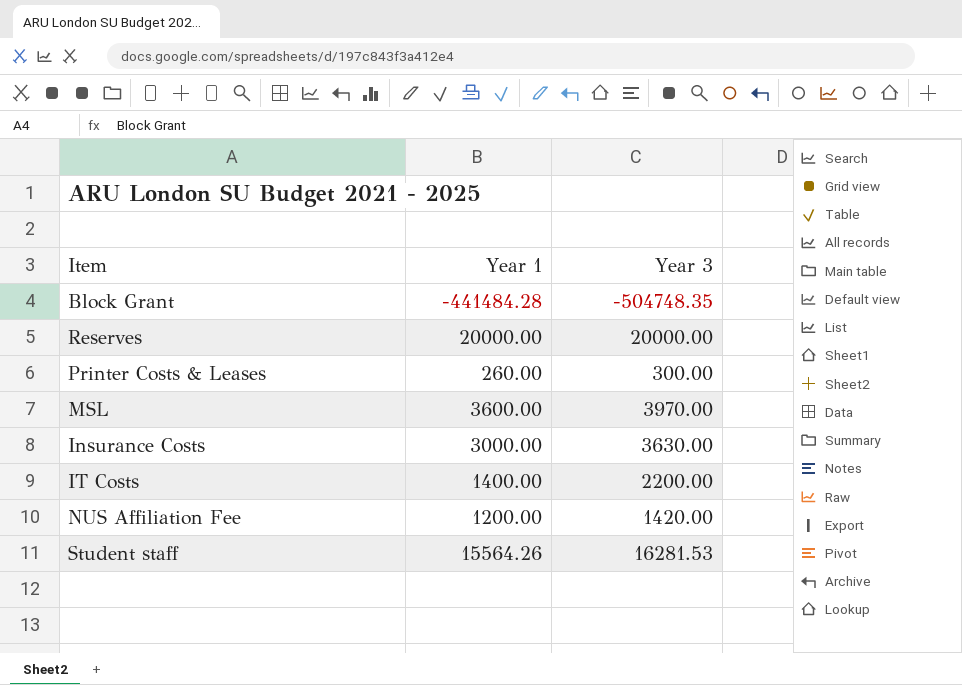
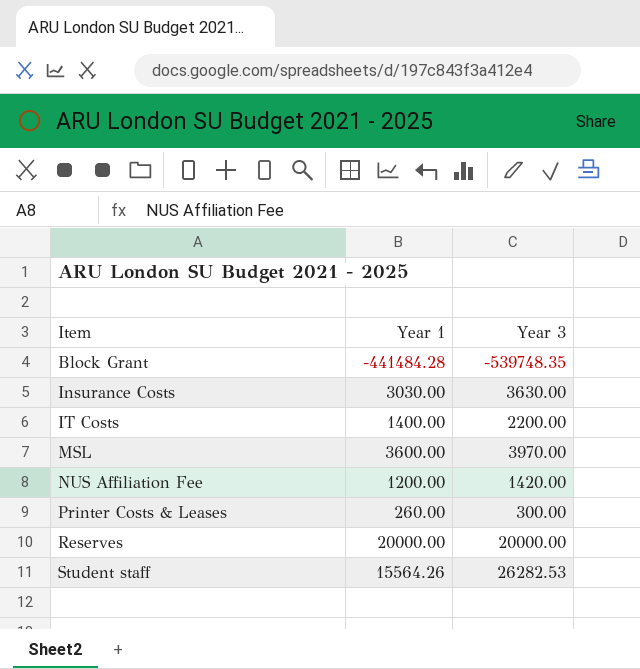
row order: none -> Item ascending
Block Grant | Year 3: -504748.35 -> -539748.35
Insurance Costs | Year 1: 3000.00 -> 3030.00
Student staff | Year 3: 16281.53 -> 26282.53

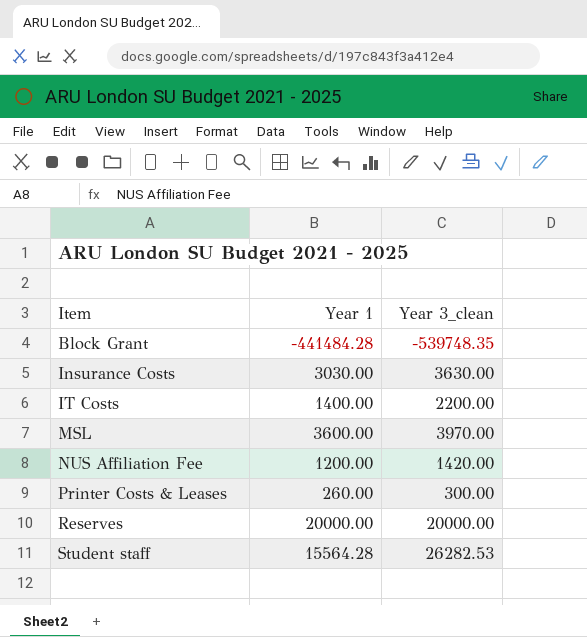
column name: Year 3 -> Year 3_clean
Student staff | Year 1: 15564.26 -> 15564.28

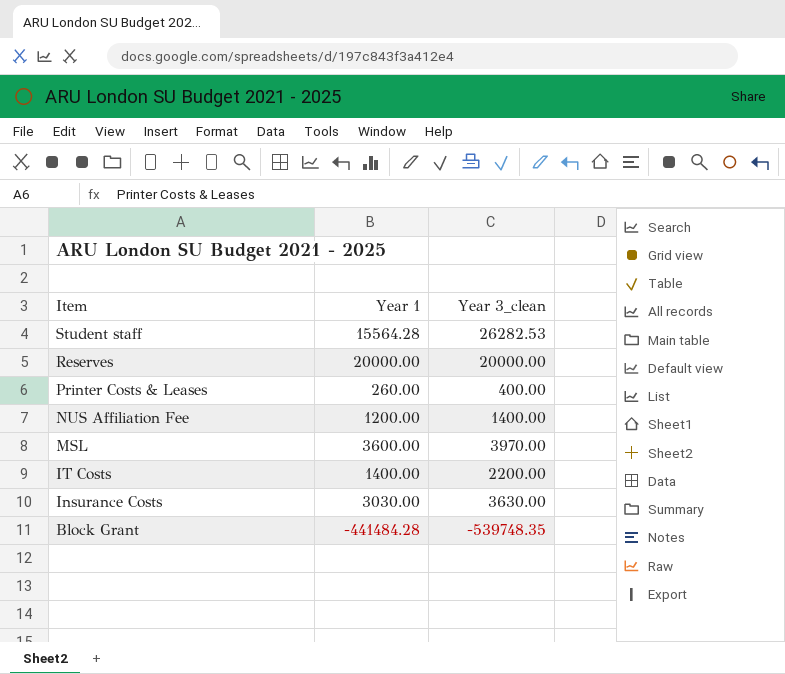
row order: Item ascending -> Item descending
Printer Costs & Leases | Year 3_clean: 300.00 -> 400.00
NUS Affiliation Fee | Year 3_clean: 1420.00 -> 1400.00

